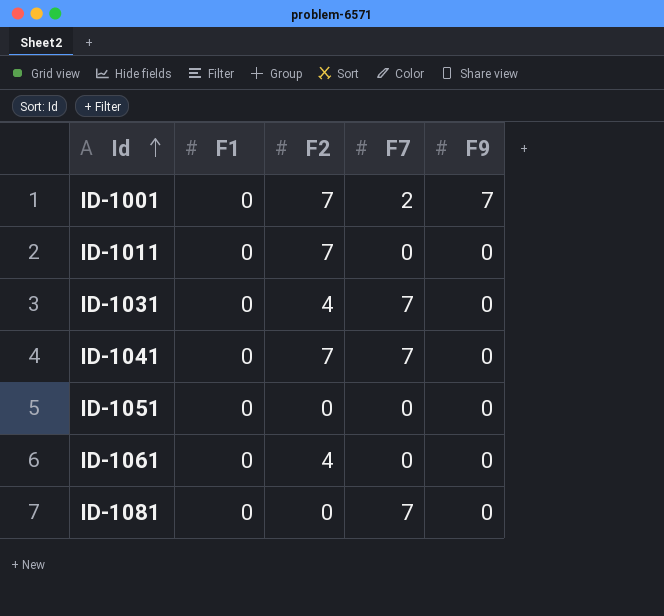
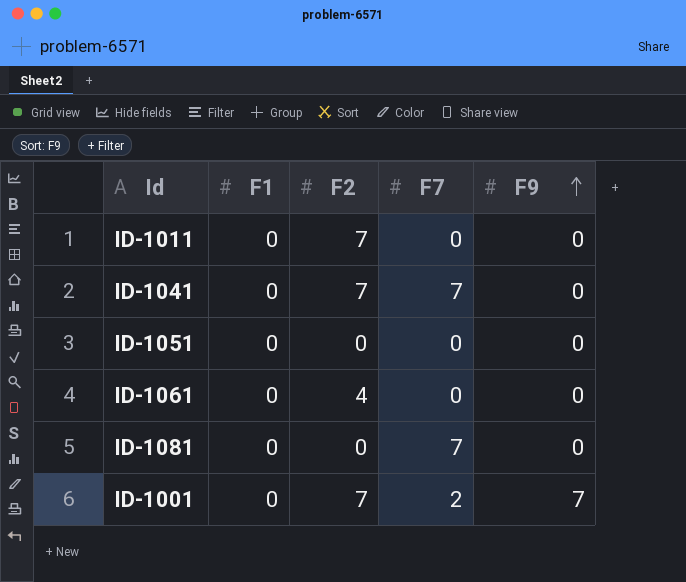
row order: Id ascending -> F9 ascending
row ID-1031: 0 | 4 | 7 | 0 -> none

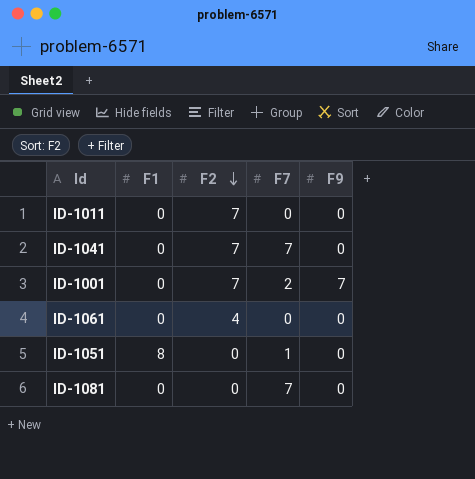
row order: F9 ascending -> F2 descending
ID-1051 | F1: 0 -> 8
ID-1051 | F7: 0 -> 1

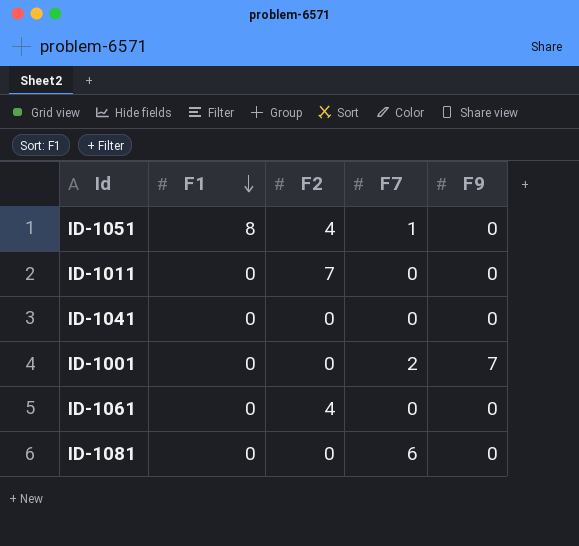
row order: F2 descending -> F1 descending
ID-1051 | F2: 0 -> 4
ID-1041 | F2: 7 -> 0
ID-1041 | F7: 7 -> 0
ID-1001 | F2: 7 -> 0
ID-1081 | F7: 7 -> 6

